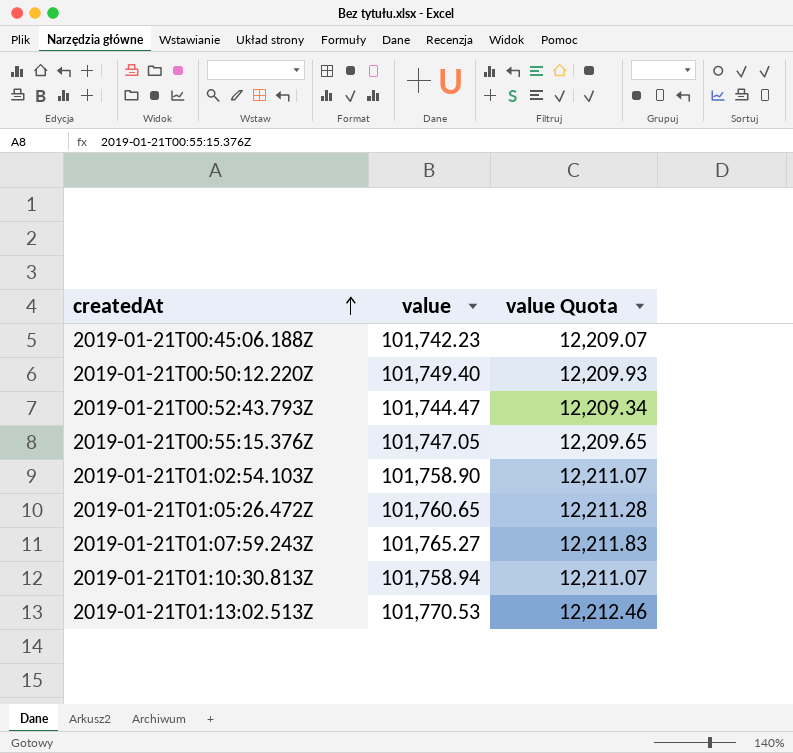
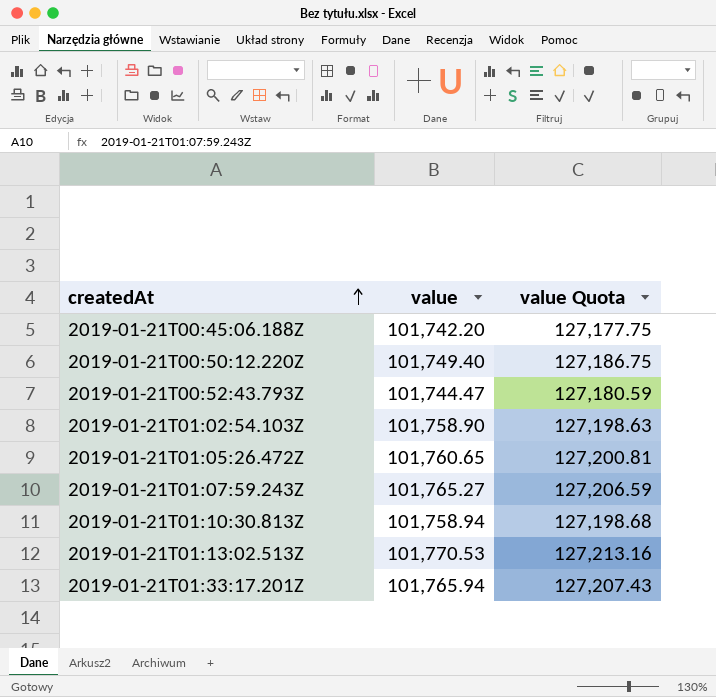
column value Quota | formula: [value] * 0.12 -> [value] * 1.25
row 2019-01-21T00:55:15.376Z: 101,747.05 | 12,209.65 -> none
2019-01-21T00:45:06.188Z | value: 101,742.23 -> 101,742.20
row 2019-01-21T01:33:17.201Z: none -> 101,765.94 | 127,207.43

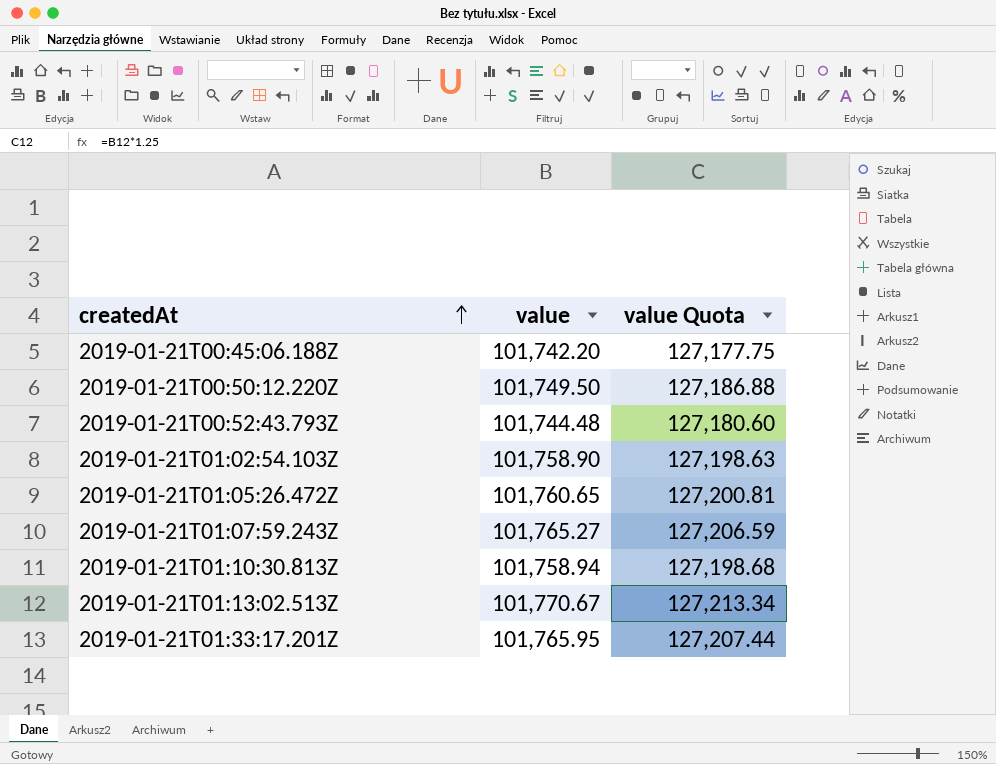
2019-01-21T00:50:12.220Z | value: 101,749.40 -> 101,749.50
2019-01-21T00:50:12.220Z | value Quota: 127,186.75 -> 127,186.88
2019-01-21T00:52:43.793Z | value: 101,744.47 -> 101,744.48
2019-01-21T00:52:43.793Z | value Quota: 127,180.59 -> 127,180.60
2019-01-21T01:13:02.513Z | value: 101,770.53 -> 101,770.67
2019-01-21T01:13:02.513Z | value Quota: 127,213.16 -> 127,213.34
2019-01-21T01:33:17.201Z | value: 101,765.94 -> 101,765.95
2019-01-21T01:33:17.201Z | value Quota: 127,207.43 -> 127,207.44

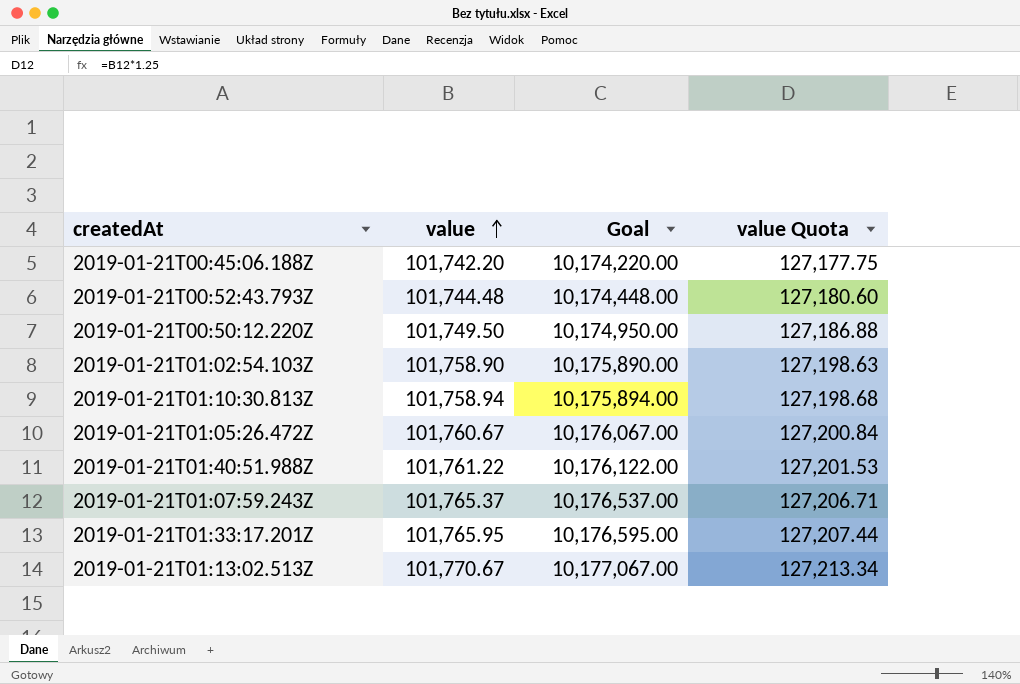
row order: createdAt ascending -> value ascending
column Goal | formula: none -> [value] * 100
2019-01-21T01:05:26.472Z | value: 101,760.65 -> 101,760.67
2019-01-21T01:05:26.472Z | value Quota: 127,200.81 -> 127,200.84
row 2019-01-21T01:40:51.988Z: none -> 101,761.22 | 10,176,122.00 | 127,201.53
2019-01-21T01:07:59.243Z | value: 101,765.27 -> 101,765.37
2019-01-21T01:07:59.243Z | value Quota: 127,206.59 -> 127,206.71

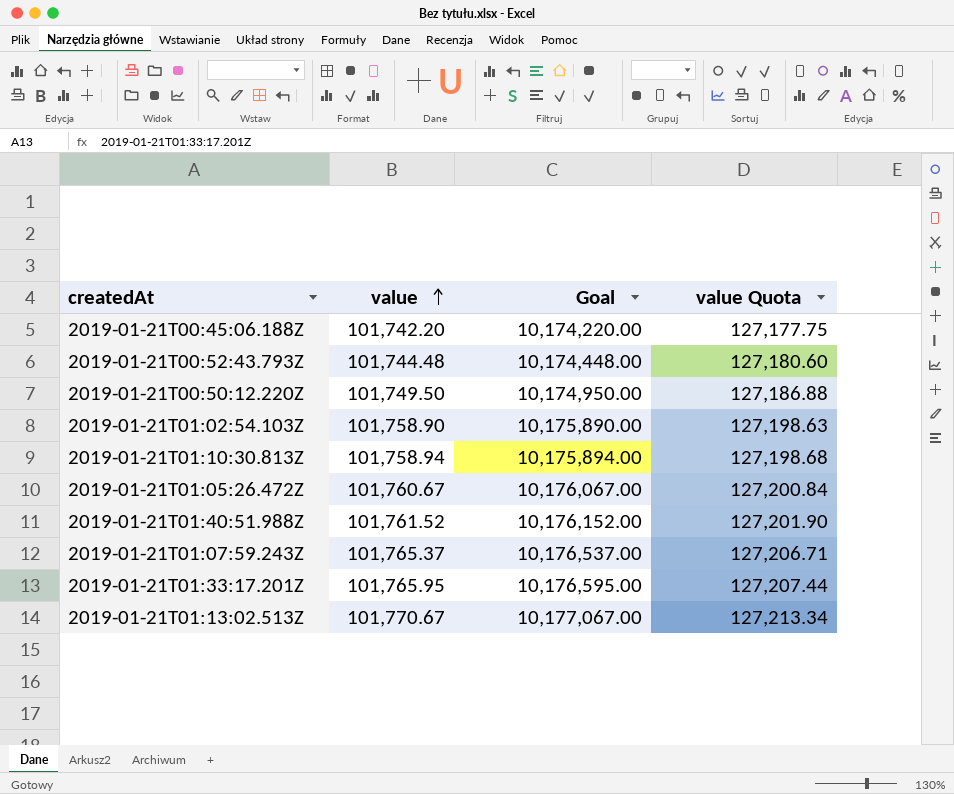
2019-01-21T01:40:51.988Z | value: 101,761.22 -> 101,761.52
2019-01-21T01:40:51.988Z | Goal: 10,176,122.00 -> 10,176,152.00
2019-01-21T01:40:51.988Z | value Quota: 127,201.53 -> 127,201.90

